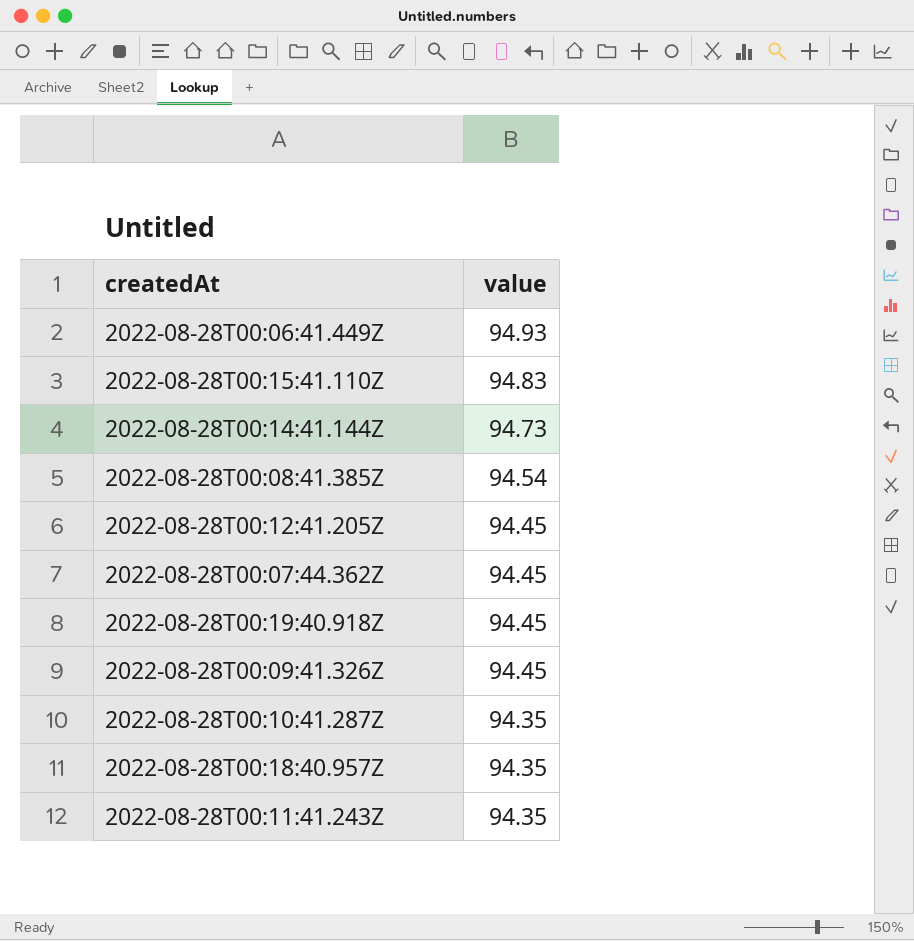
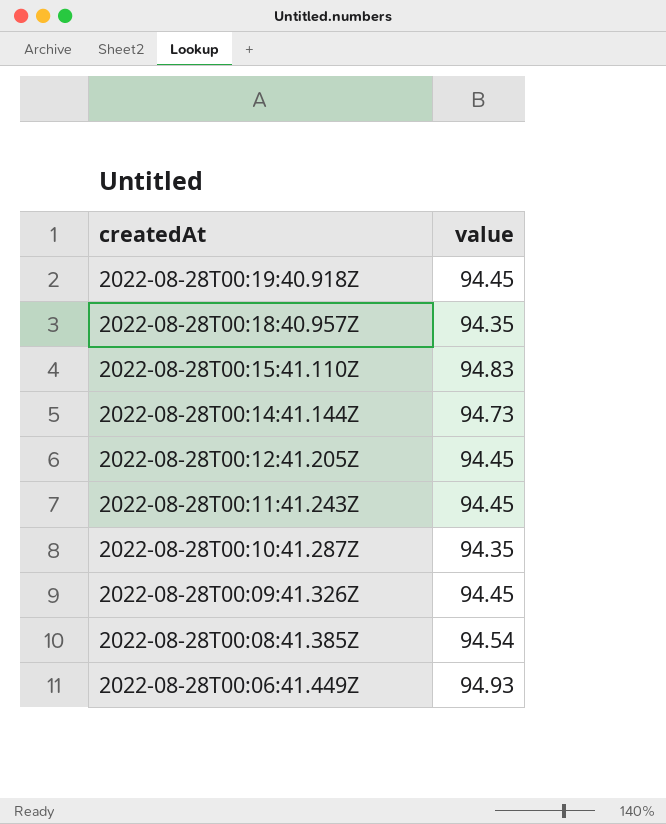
row order: value descending -> createdAt descending
row 2022-08-28T00:07:44.362Z: 94.45 -> none
2022-08-28T00:11:41.243Z | value: 94.35 -> 94.45

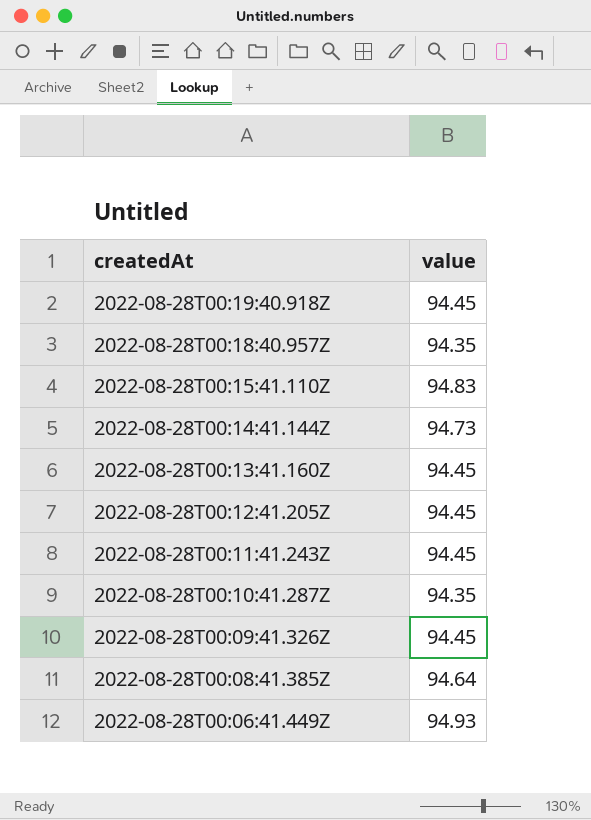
row 2022-08-28T00:13:41.160Z: none -> 94.45
2022-08-28T00:08:41.385Z | value: 94.54 -> 94.64

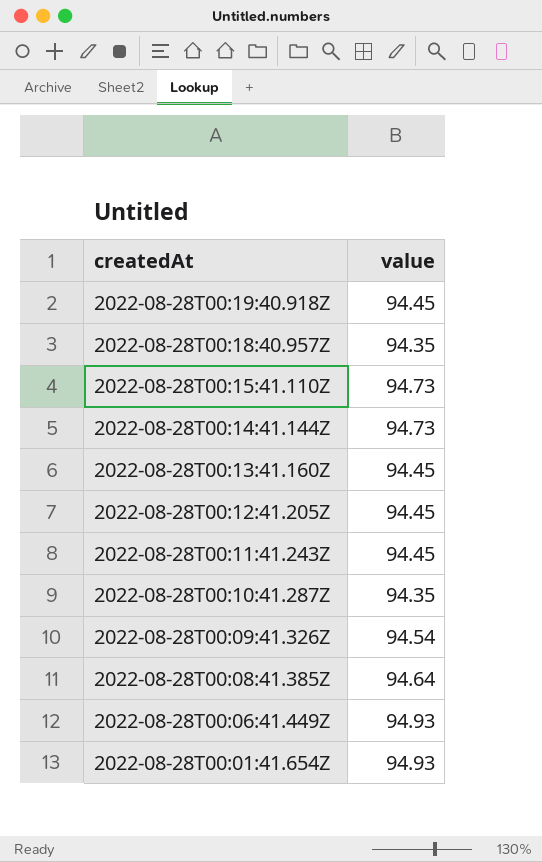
2022-08-28T00:15:41.110Z | value: 94.83 -> 94.73
2022-08-28T00:09:41.326Z | value: 94.45 -> 94.54
row 2022-08-28T00:01:41.654Z: none -> 94.93

